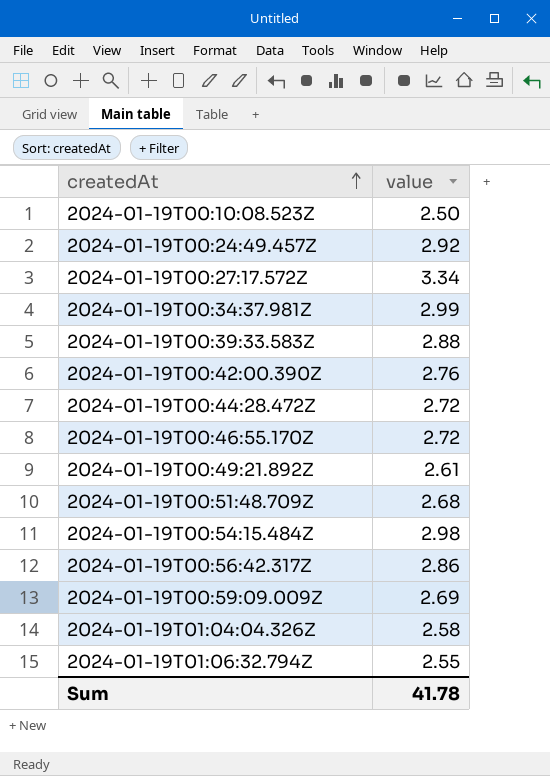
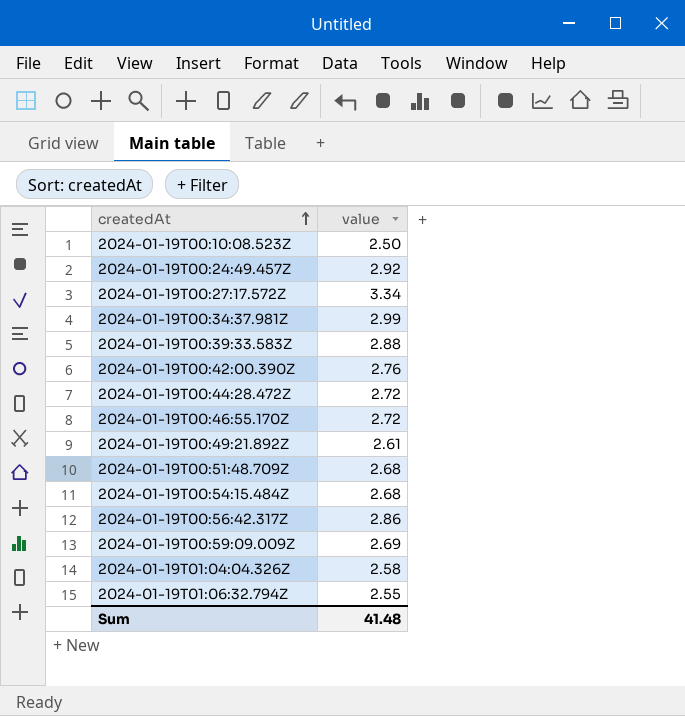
2024-01-19T00:54:15.484Z | value: 2.98 -> 2.68
Sum | value: 41.78 -> 41.48

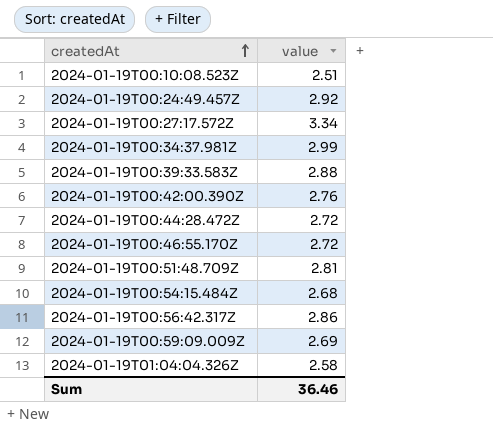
row 2024-01-19T00:49:21.892Z: 2.61 -> none
row 2024-01-19T01:06:32.794Z: 2.55 -> none
2024-01-19T00:10:08.523Z | value: 2.50 -> 2.51
2024-01-19T00:51:48.709Z | value: 2.68 -> 2.81
Sum | value: 41.48 -> 36.46

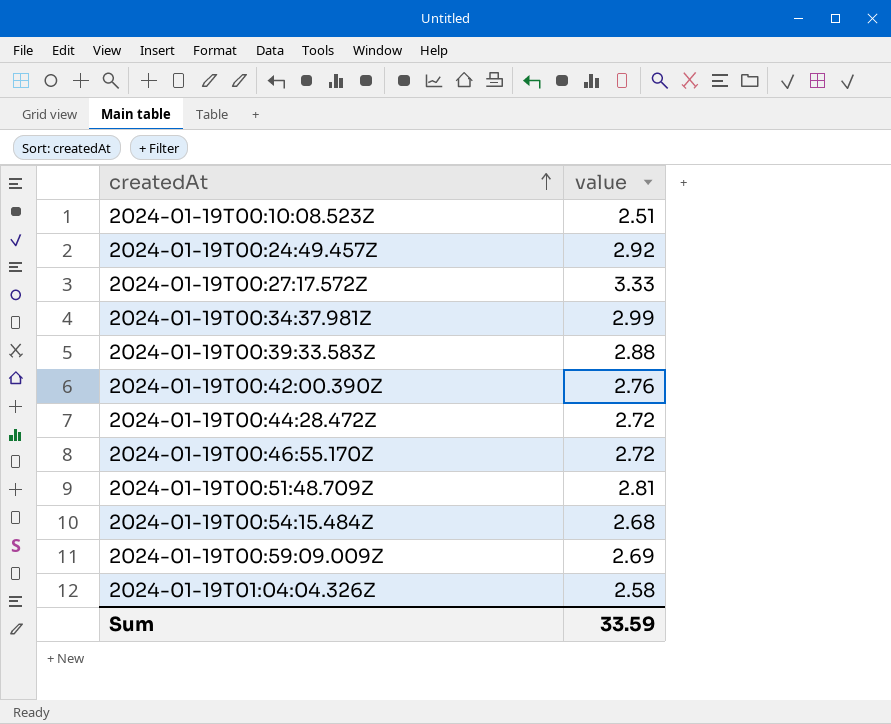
row 2024-01-19T00:56:42.317Z: 2.86 -> none
2024-01-19T00:27:17.572Z | value: 3.34 -> 3.33
Sum | value: 36.46 -> 33.59

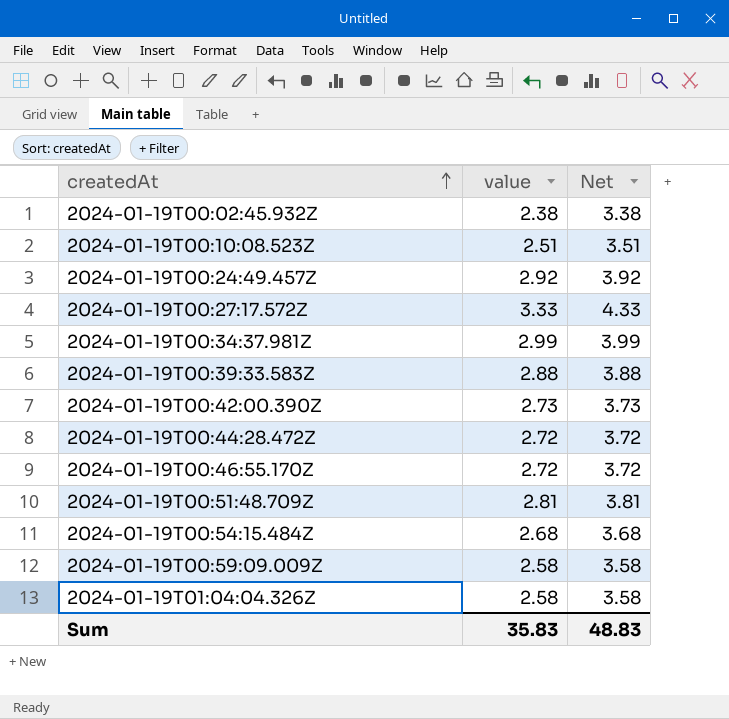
column Net | formula: none -> [value] + 1
row 2024-01-19T00:02:45.932Z: none -> 2.38 | 3.38
2024-01-19T00:42:00.390Z | value: 2.76 -> 2.73
2024-01-19T00:59:09.009Z | value: 2.69 -> 2.58
Sum | value: 33.59 -> 35.83

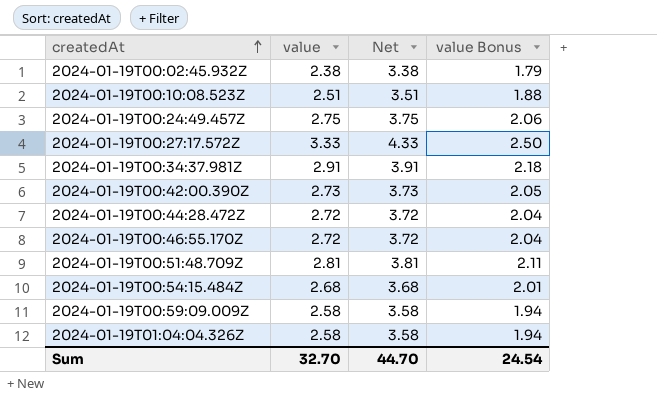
column value Bonus | formula: none -> [value] * 0.75
row 2024-01-19T00:39:33.583Z: 2.88 | 3.88 -> none
2024-01-19T00:24:49.457Z | value: 2.92 -> 2.75
2024-01-19T00:24:49.457Z | Net: 3.92 -> 3.75
2024-01-19T00:34:37.981Z | value: 2.99 -> 2.91
2024-01-19T00:34:37.981Z | Net: 3.99 -> 3.91
Sum | value: 35.83 -> 32.70
Sum | Net: 48.83 -> 44.70

